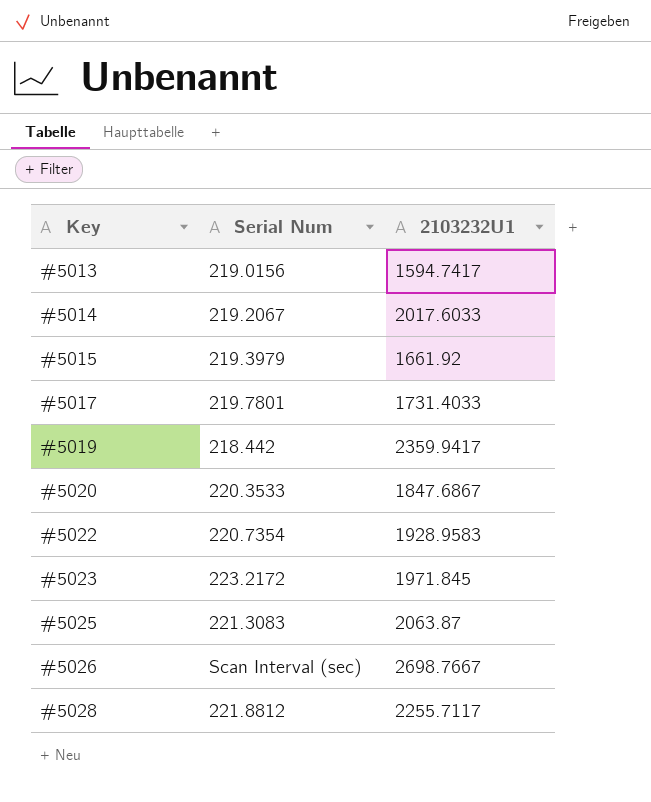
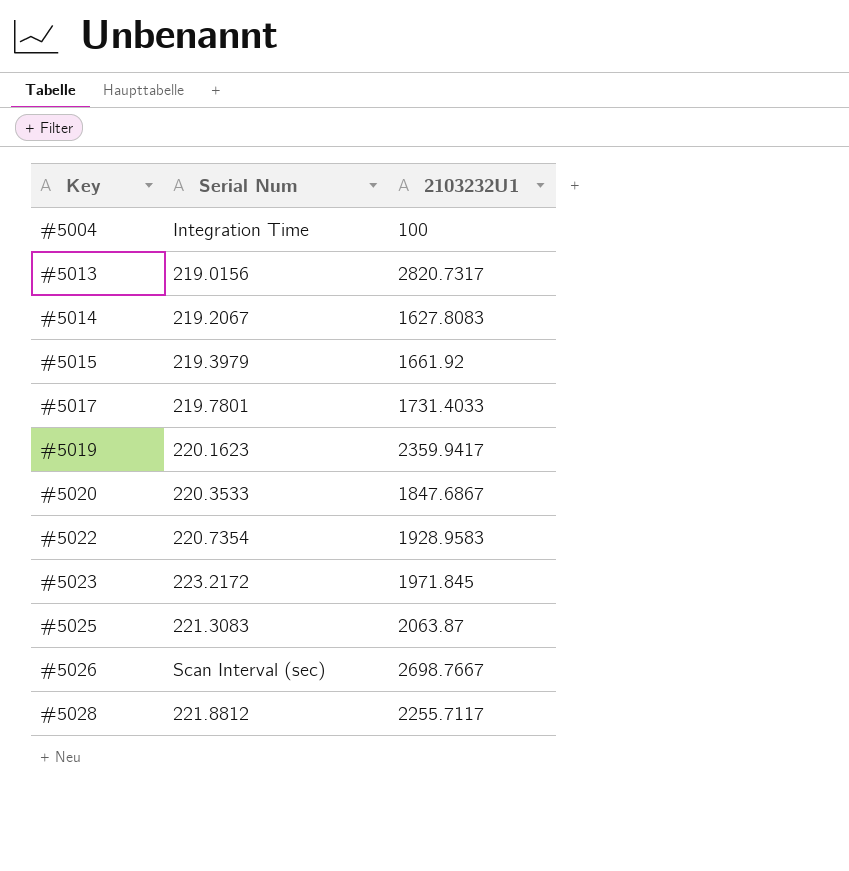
row #5004: none -> Integration Time | 100
#5013 | 2103232U1: 1594.7417 -> 2820.7317
#5014 | 2103232U1: 2017.6033 -> 1627.8083
#5019 | Serial Num: 218.442 -> 220.1623

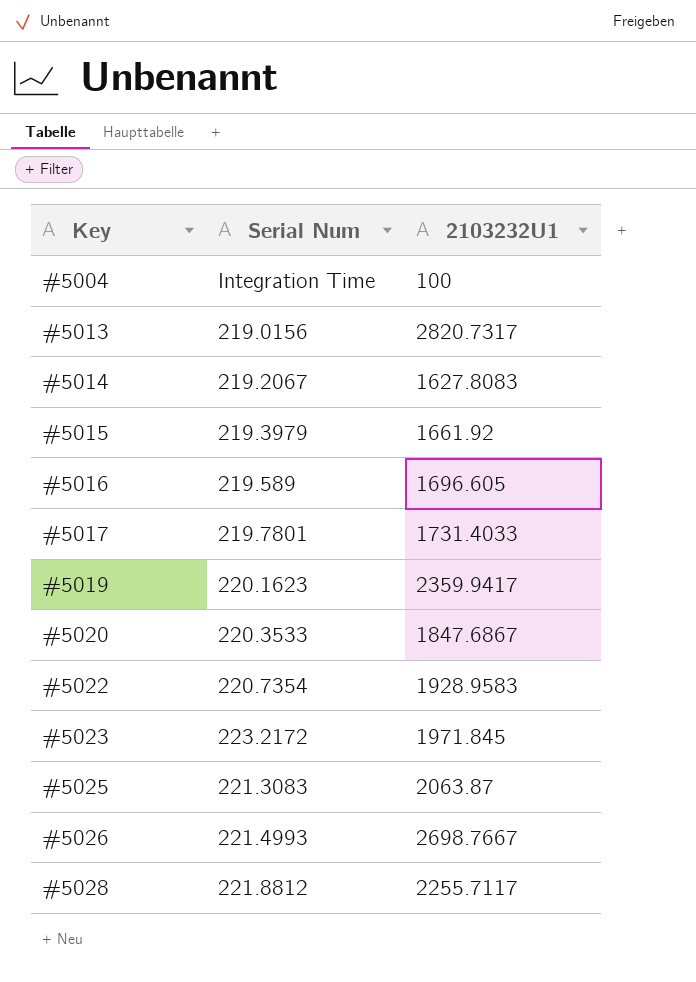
row #5016: none -> 219.589 | 1696.605
#5026 | Serial Num: Scan Interval (sec) -> 221.4993

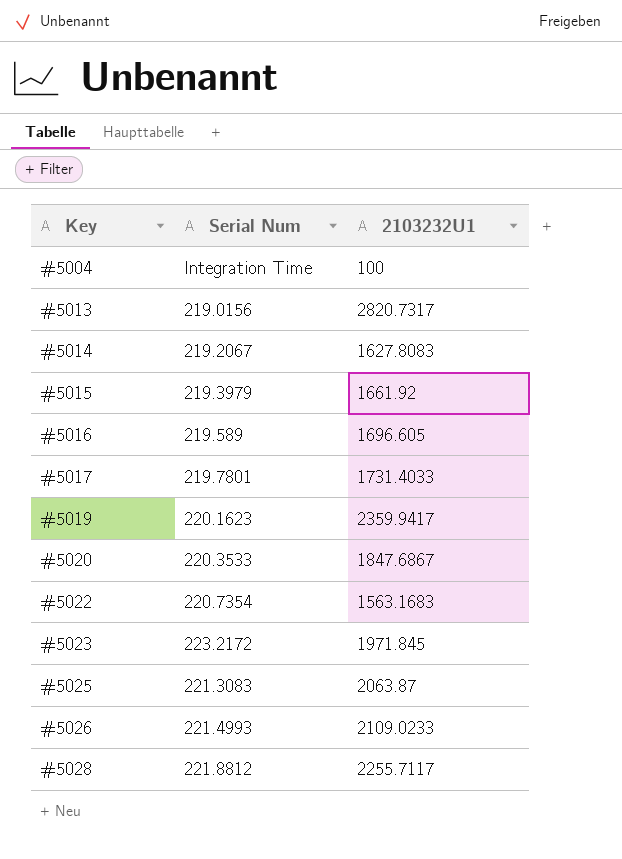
#5022 | 2103232U1: 1928.9583 -> 1563.1683
#5026 | 2103232U1: 2698.7667 -> 2109.0233

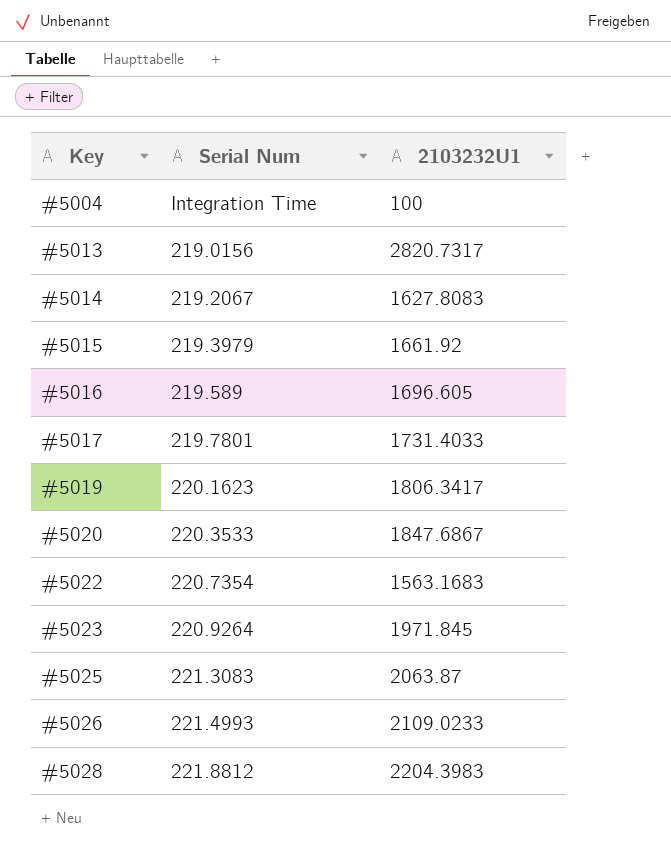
#5019 | 2103232U1: 2359.9417 -> 1806.3417
#5023 | Serial Num: 223.2172 -> 220.9264
#5028 | 2103232U1: 2255.7117 -> 2204.3983

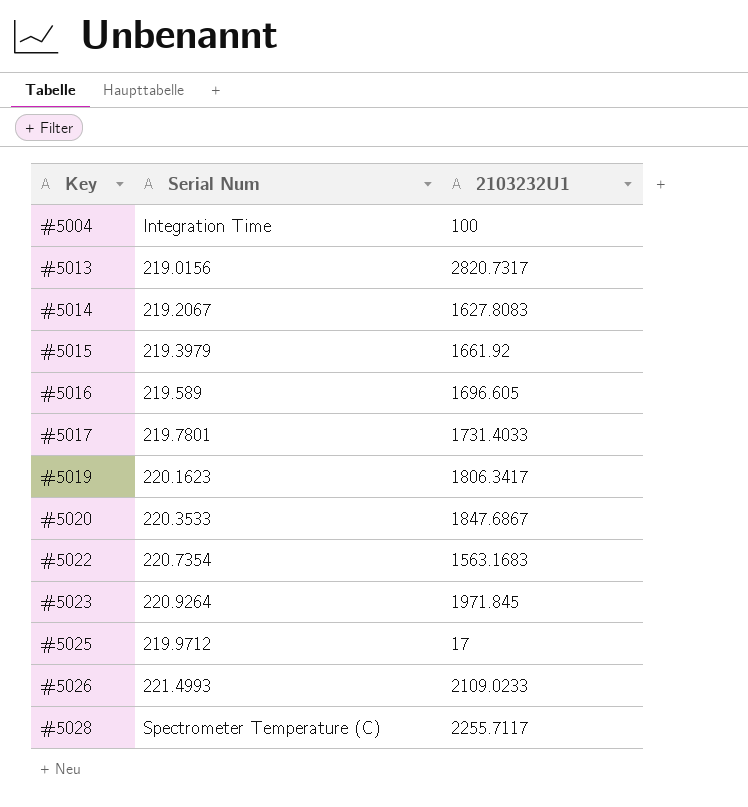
#5025 | Serial Num: 221.3083 -> 219.9712
#5025 | 2103232U1: 2063.87 -> 17
#5028 | Serial Num: 221.8812 -> Spectrometer Temperature (C)
#5028 | 2103232U1: 2204.3983 -> 2255.7117

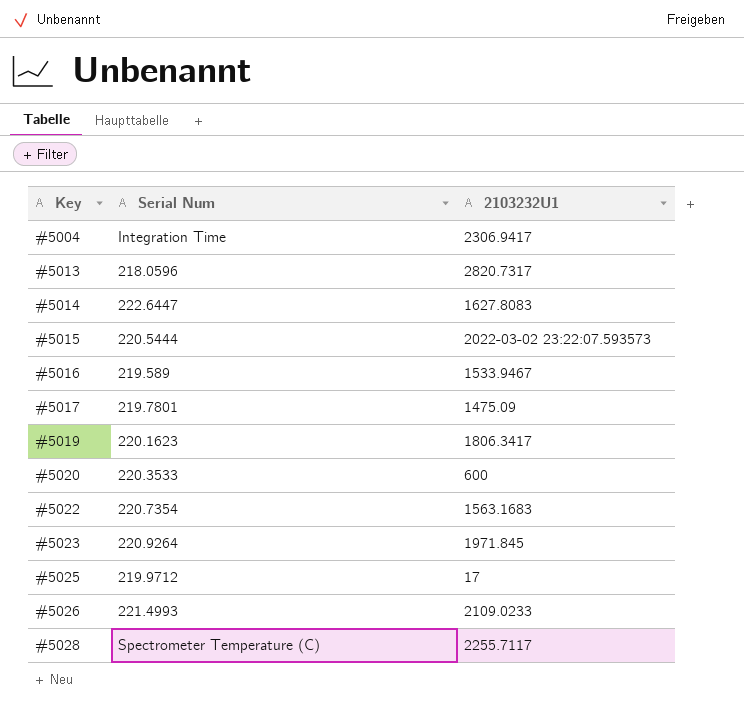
#5004 | 2103232U1: 100 -> 2306.9417
#5013 | Serial Num: 219.0156 -> 218.0596
#5014 | Serial Num: 219.2067 -> 222.6447
#5015 | Serial Num: 219.3979 -> 220.5444
#5015 | 2103232U1: 1661.92 -> 2022-03-02 23:22:07.593573
#5016 | 2103232U1: 1696.605 -> 1533.9467
#5017 | 2103232U1: 1731.4033 -> 1475.09
#5020 | 2103232U1: 1847.6867 -> 600

